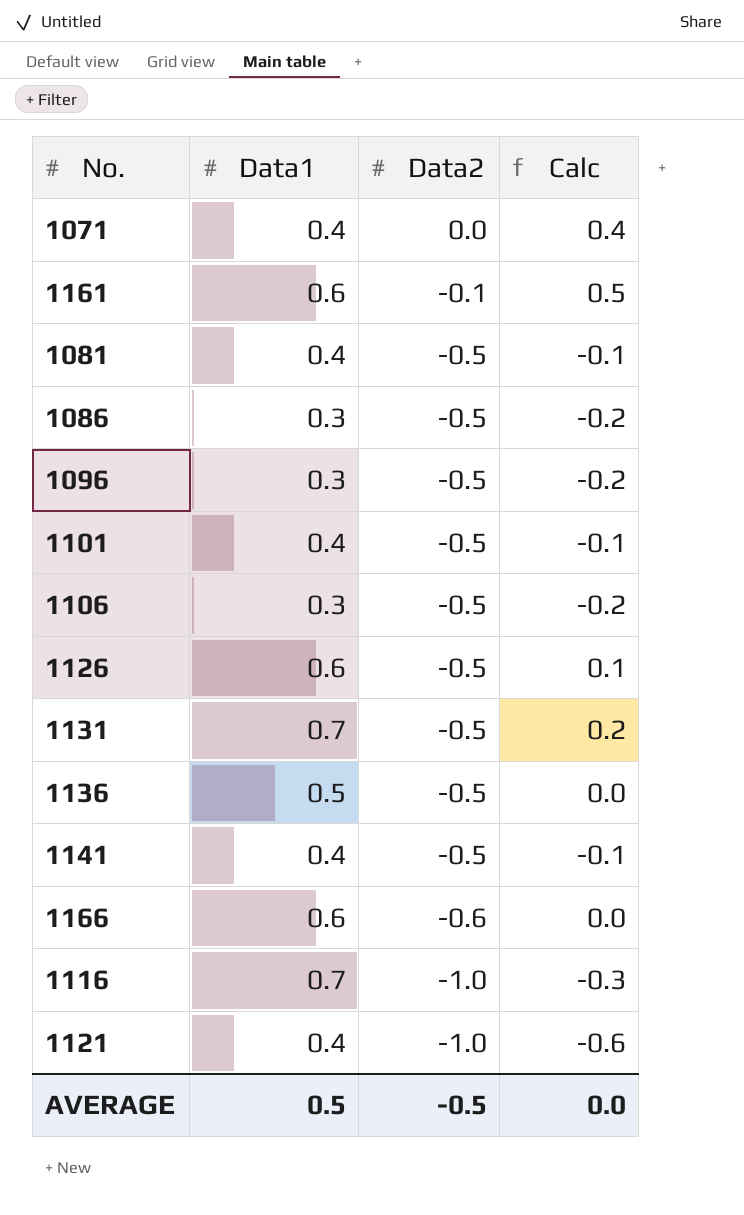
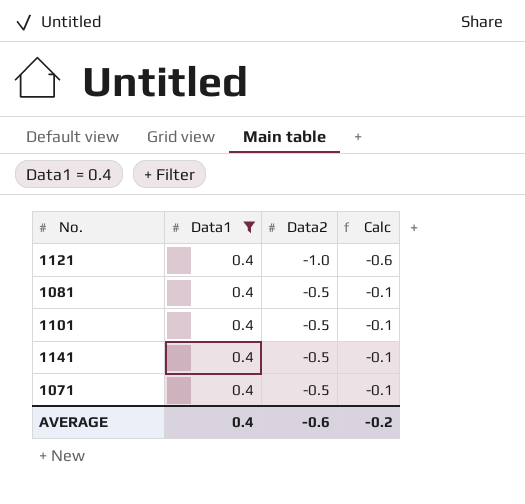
filter: none -> Data1 = 0.4
row order: Data2 descending -> Data2 ascending
1071 | Data2: 0.0 -> -0.5
1071 | Calc: 0.4 -> -0.1
AVERAGE | Data1: 0.5 -> 0.4
AVERAGE | Data2: -0.5 -> -0.6
AVERAGE | Calc: 0.0 -> -0.2

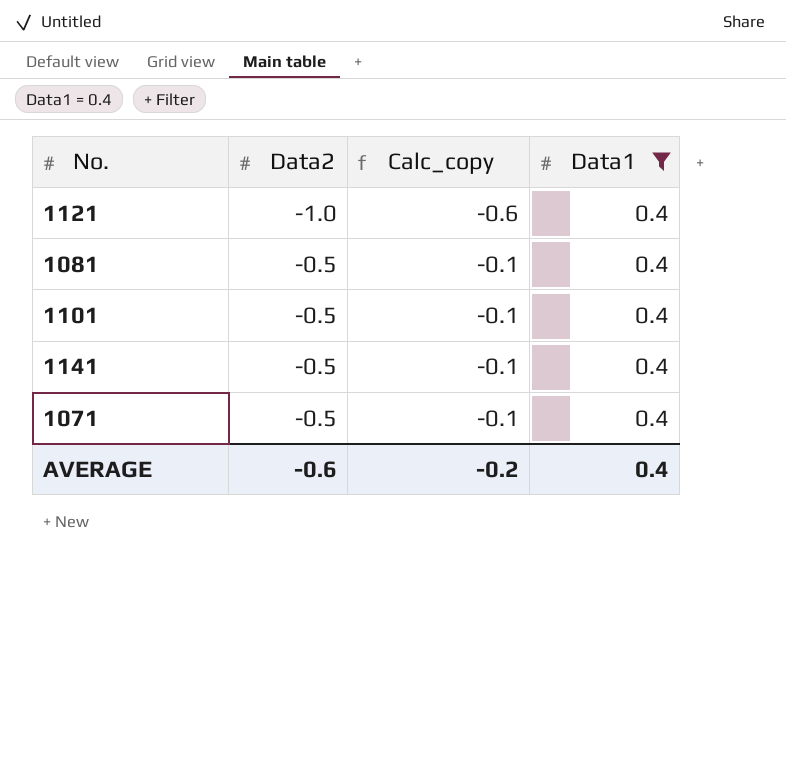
column name: Calc -> Calc_copy
column Data1 | position: 2 -> 4

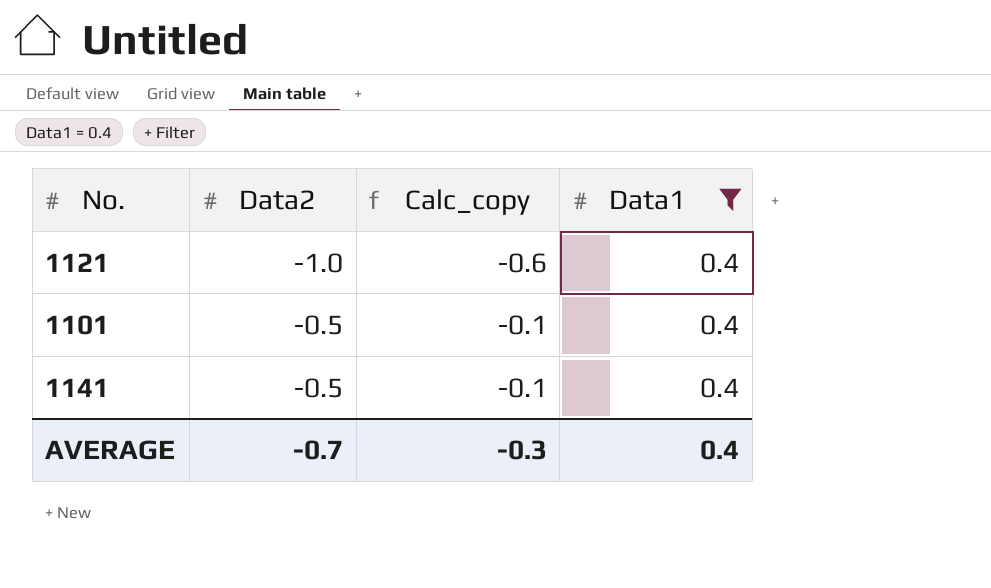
row 1081: -0.5 | -0.1 | 0.4 -> none
row 1071: -0.5 | -0.1 | 0.4 -> none
AVERAGE | Data2: -0.6 -> -0.7
AVERAGE | Calc_copy: -0.2 -> -0.3

